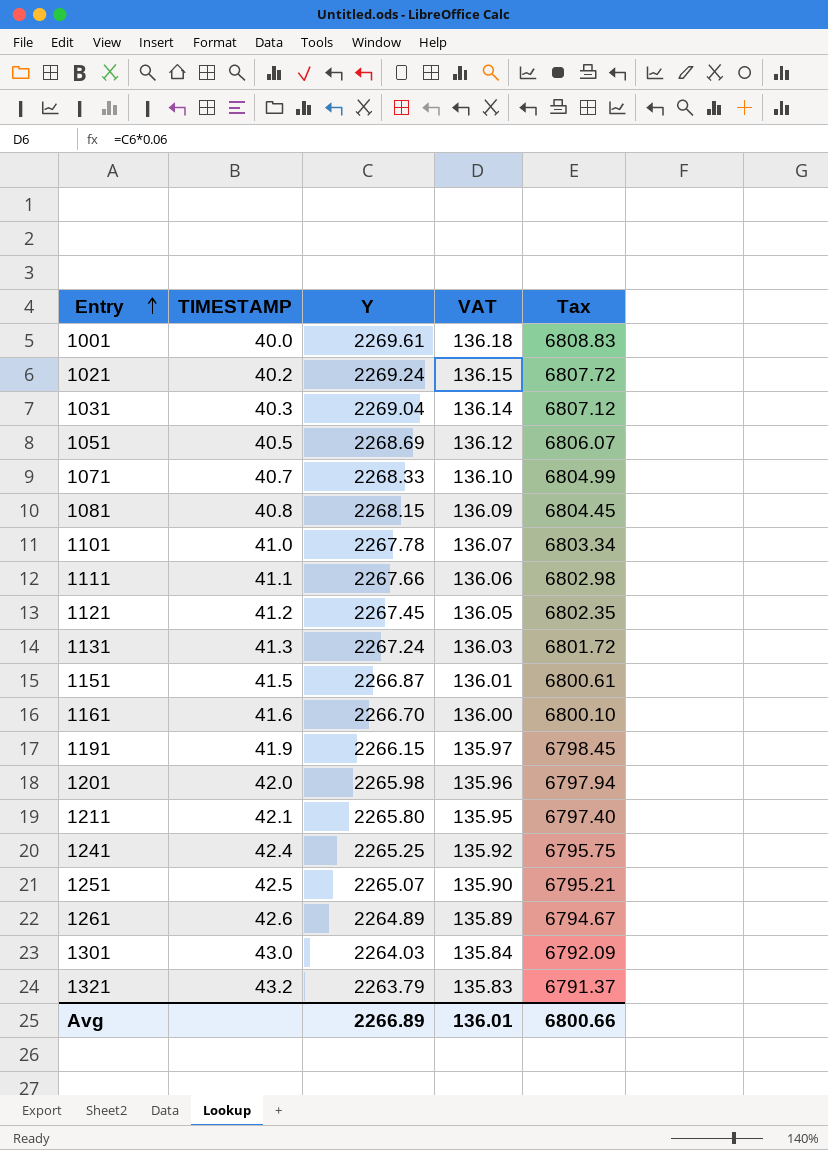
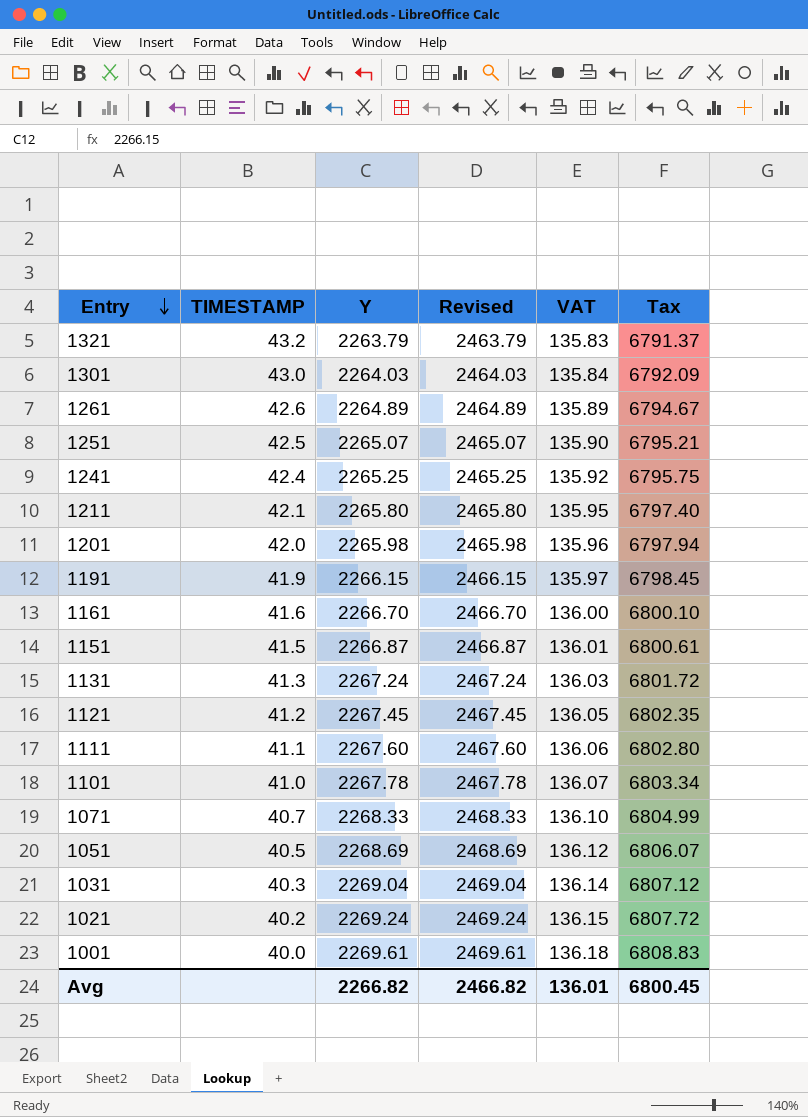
row order: Entry ascending -> Entry descending
column Revised | formula: none -> [Y] + 200
row 1081: 40.8 | 2268.15 | 136.09 | 6804.45 -> none
1111 | Y: 2267.66 -> 2267.60
1111 | Tax: 6802.98 -> 6802.80
Avg | Y: 2266.89 -> 2266.82
Avg | Tax: 6800.66 -> 6800.45

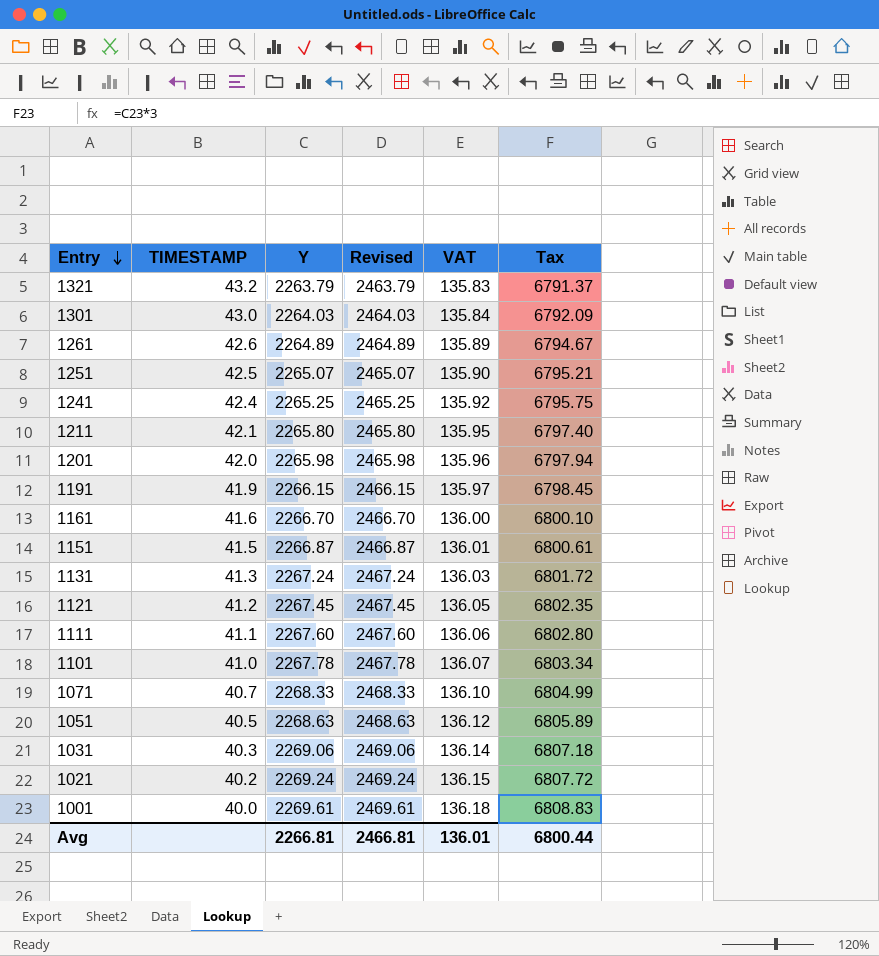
1051 | Y: 2268.69 -> 2268.63
1051 | Revised: 2468.69 -> 2468.63
1051 | Tax: 6806.07 -> 6805.89
1031 | Y: 2269.04 -> 2269.06
1031 | Revised: 2469.04 -> 2469.06
1031 | Tax: 6807.12 -> 6807.18
Avg | Y: 2266.82 -> 2266.81
Avg | Revised: 2466.82 -> 2466.81
Avg | Tax: 6800.45 -> 6800.44

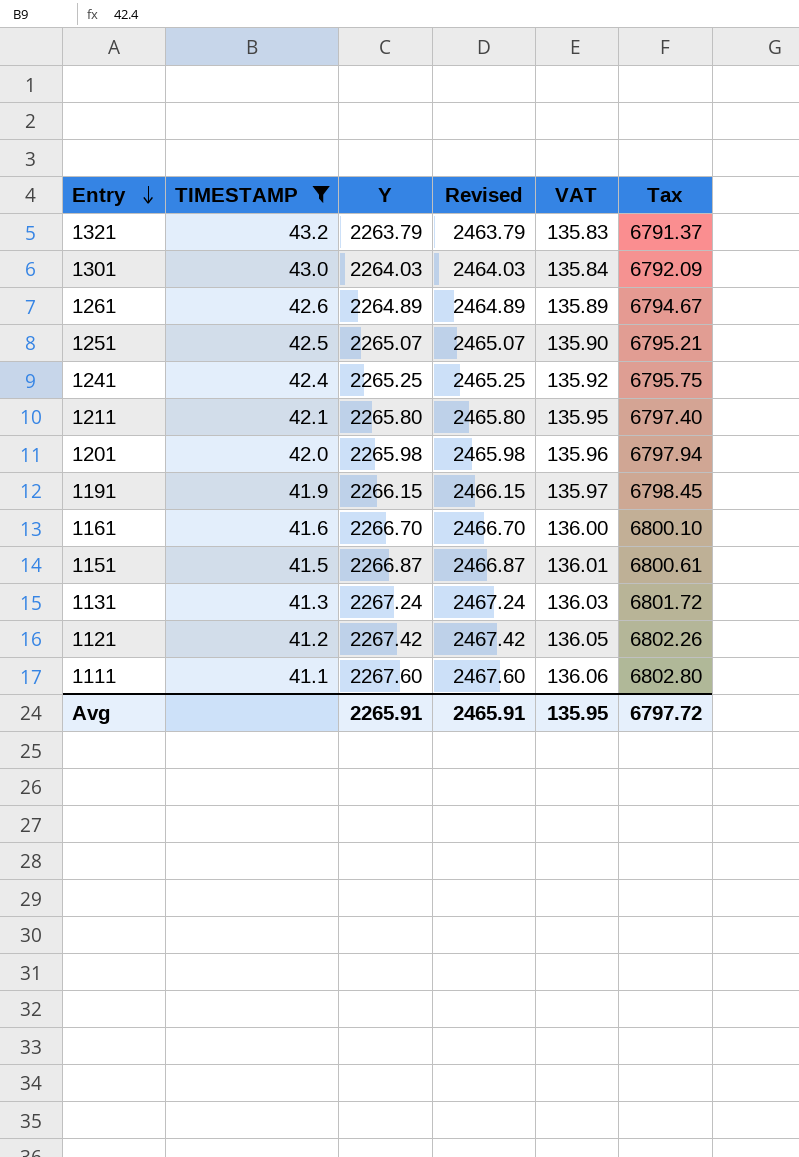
filter: none -> TIMESTAMP >= 41.1
1121 | Y: 2267.45 -> 2267.42
1121 | Revised: 2467.45 -> 2467.42
1121 | Tax: 6802.35 -> 6802.26
Avg | Y: 2266.81 -> 2265.91
Avg | Revised: 2466.81 -> 2465.91
Avg | VAT: 136.01 -> 135.95
Avg | Tax: 6800.44 -> 6797.72

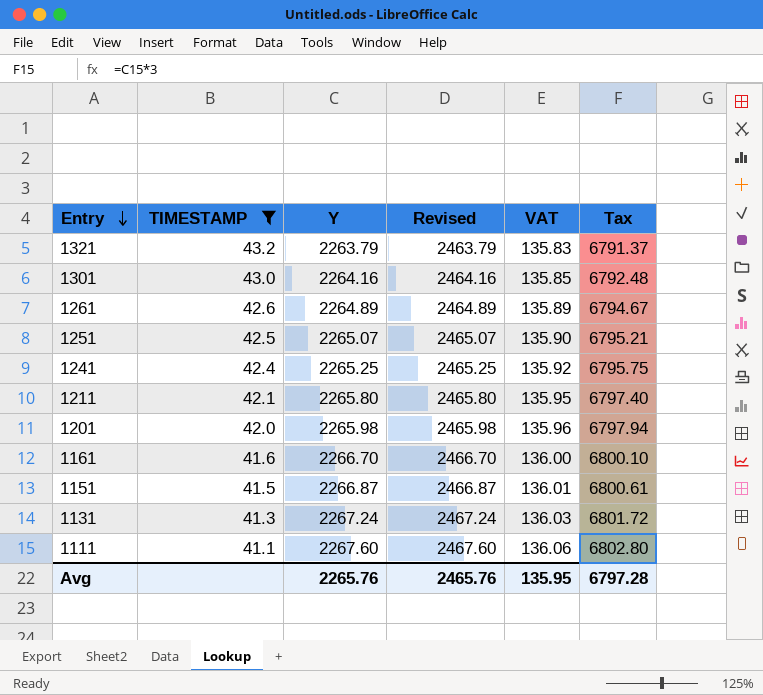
row 1191: 41.9 | 2266.15 | 2466.15 | 135.97 | 6798.45 -> none
row 1121: 41.2 | 2267.42 | 2467.42 | 136.05 | 6802.26 -> none
1301 | Y: 2264.03 -> 2264.16
1301 | Revised: 2464.03 -> 2464.16
1301 | VAT: 135.84 -> 135.85
1301 | Tax: 6792.09 -> 6792.48
Avg | Y: 2265.91 -> 2265.76
Avg | Revised: 2465.91 -> 2465.76
Avg | Tax: 6797.72 -> 6797.28

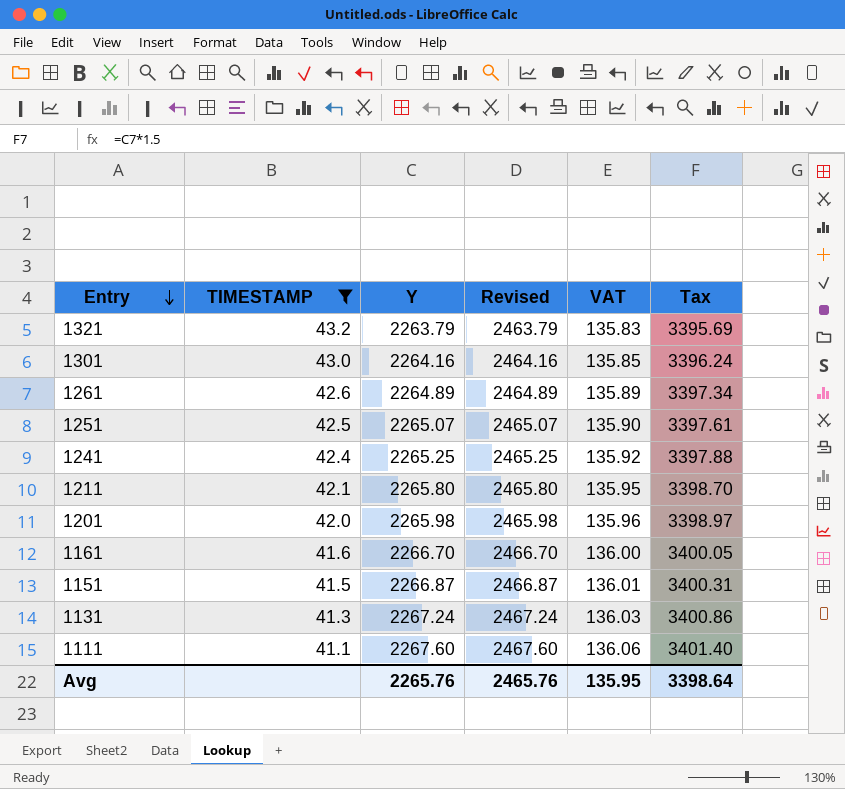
column Tax | formula: [Y] * 3 -> [Y] * 1.5
Avg | Tax: 6797.28 -> 3398.64

